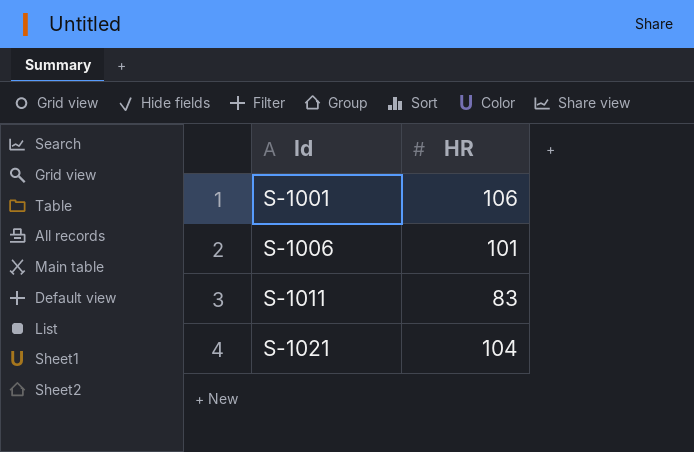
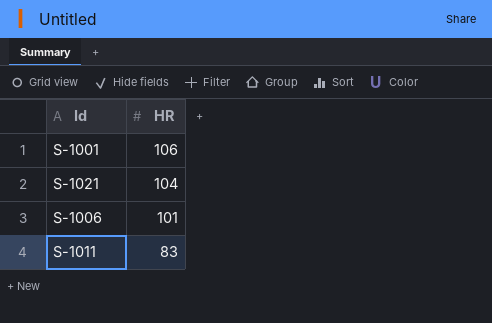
row order: Id ascending -> HR descending

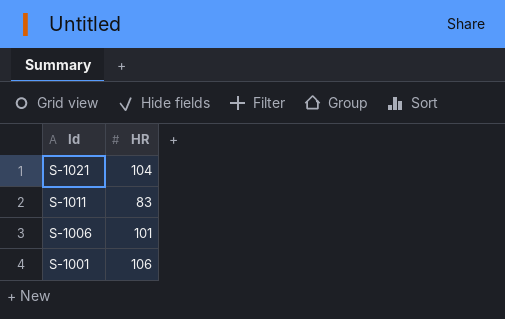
row order: HR descending -> Id descending

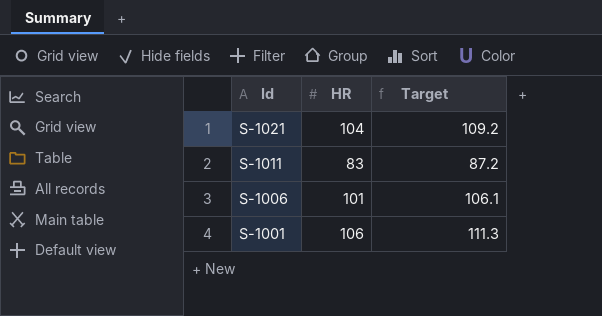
column Target | formula: none -> [HR] * 1.05

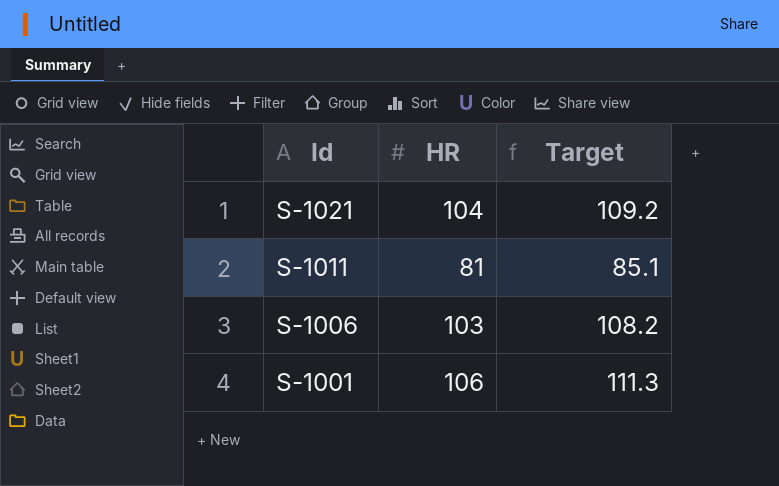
S-1011 | HR: 83 -> 81
S-1011 | Target: 87.2 -> 85.1
S-1006 | HR: 101 -> 103
S-1006 | Target: 106.1 -> 108.2

